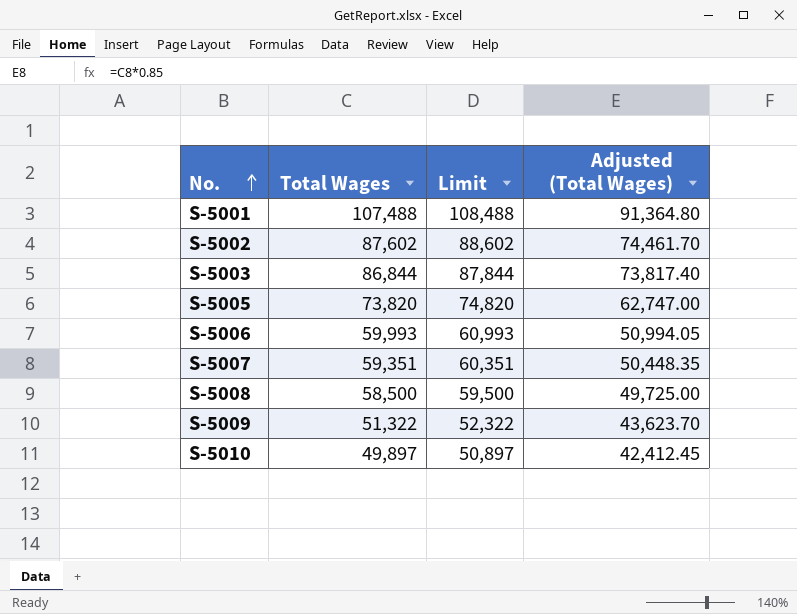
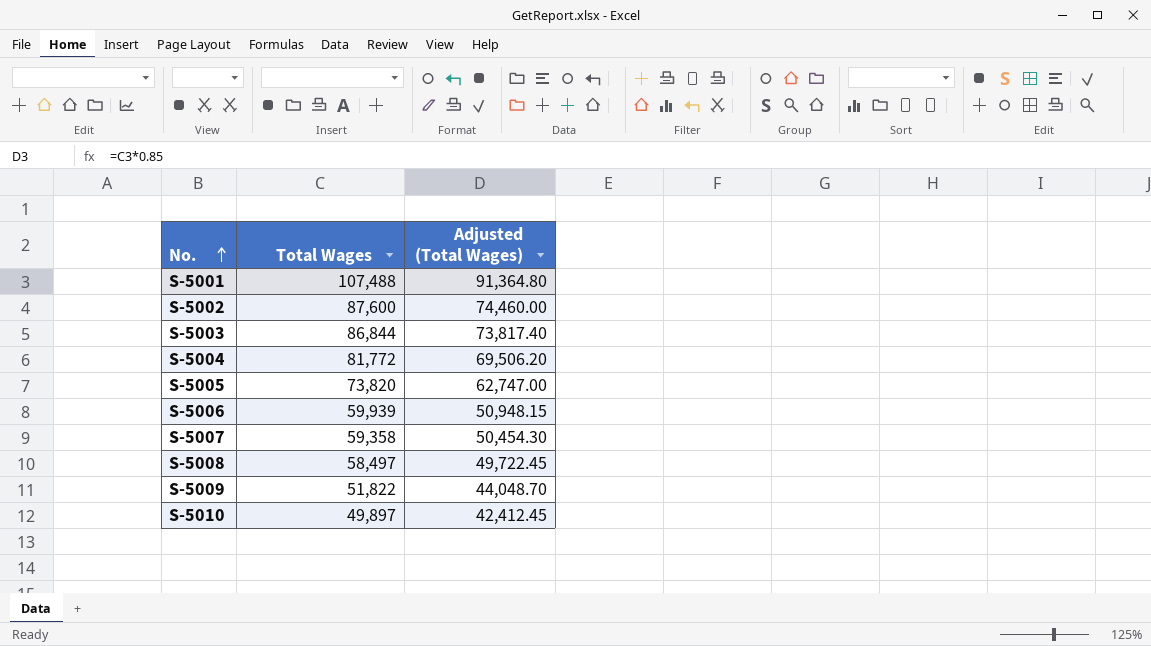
column Limit | formula: [Total Wages] + 1000 -> none
S-5002 | Total Wages: 87,602 -> 87,600
S-5002 | Adjusted (Total Wages): 74,461.70 -> 74,460.00
row S-5004: none -> 81,772 | 69,506.20
S-5006 | Total Wages: 59,993 -> 59,939
S-5006 | Adjusted (Total Wages): 50,994.05 -> 50,948.15
S-5007 | Total Wages: 59,351 -> 59,358
S-5007 | Adjusted (Total Wages): 50,448.35 -> 50,454.30
S-5008 | Total Wages: 58,500 -> 58,497
S-5008 | Adjusted (Total Wages): 49,725.00 -> 49,722.45
S-5009 | Total Wages: 51,322 -> 51,822
S-5009 | Adjusted (Total Wages): 43,623.70 -> 44,048.70

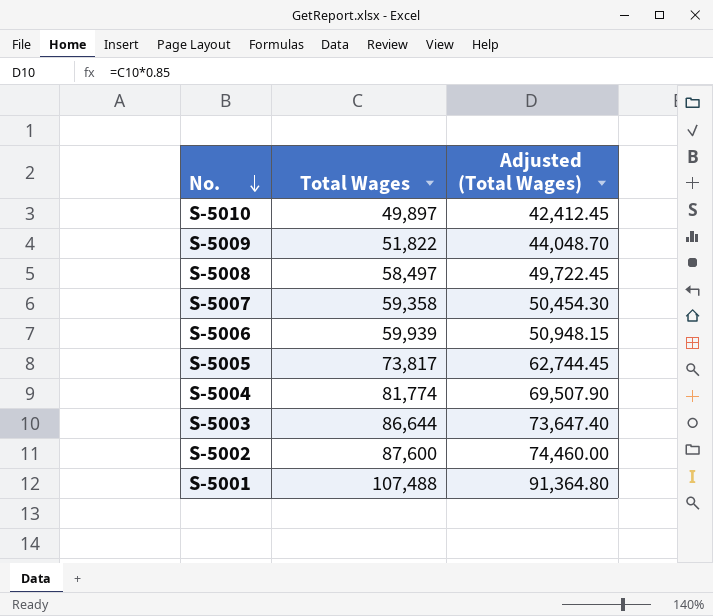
row order: No. ascending -> No. descending
S-5005 | Total Wages: 73,820 -> 73,817
S-5005 | Adjusted (Total Wages): 62,747.00 -> 62,744.45
S-5004 | Total Wages: 81,772 -> 81,774
S-5004 | Adjusted (Total Wages): 69,506.20 -> 69,507.90
S-5003 | Total Wages: 86,844 -> 86,644
S-5003 | Adjusted (Total Wages): 73,817.40 -> 73,647.40

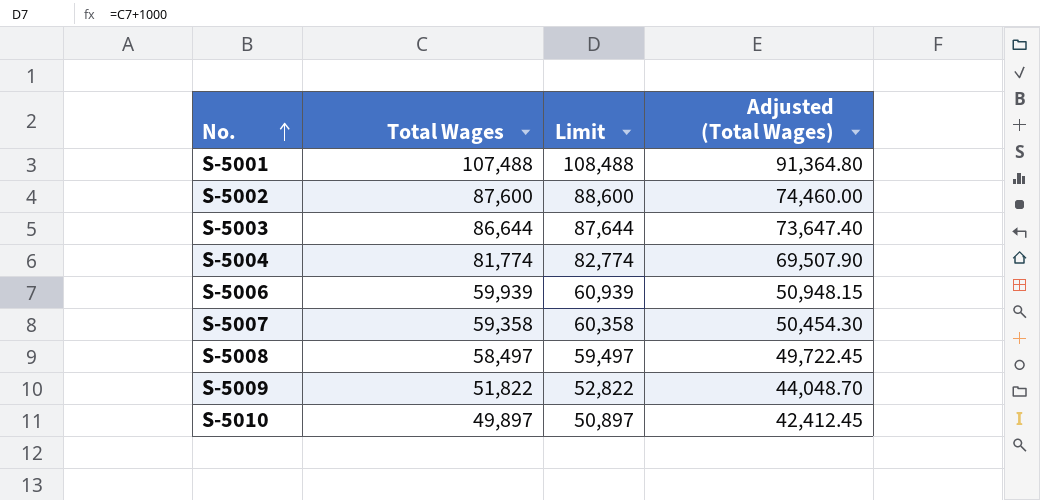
row order: No. descending -> No. ascending
column Limit | formula: none -> [Total Wages] + 1000
row S-5005: 73,817 | 62,744.45 -> none

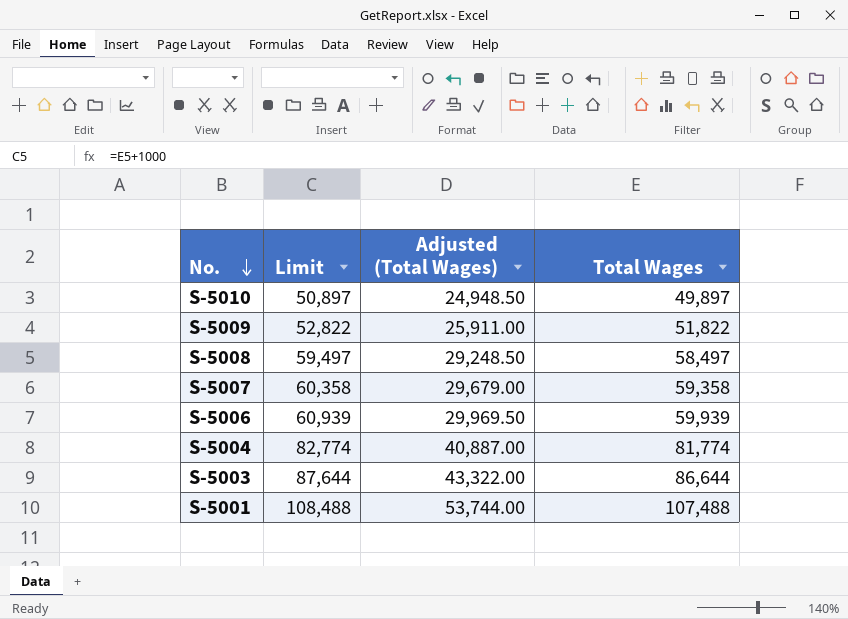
row order: No. ascending -> No. descending
column Adjusted (Total Wages) | formula: [Total Wages] * 0.85 -> [Total Wages] * 0.5
column Total Wages | position: 2 -> 4
row S-5002: 87,600 | 88,600 | 74,460.00 -> none

